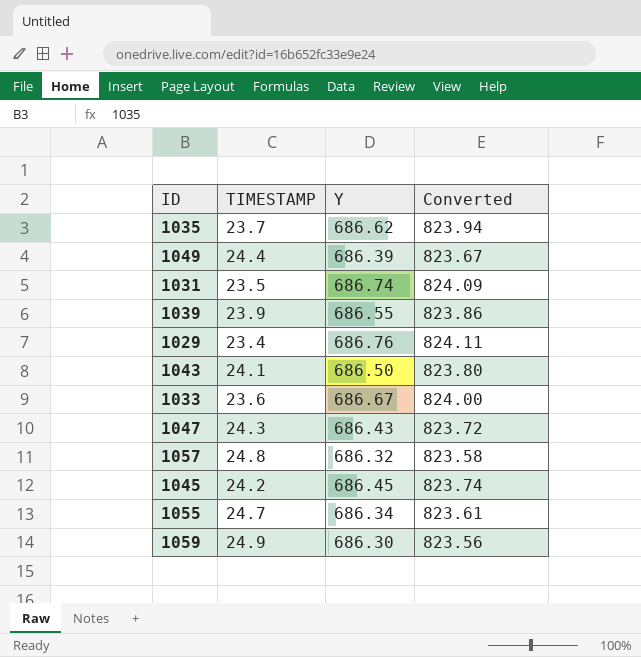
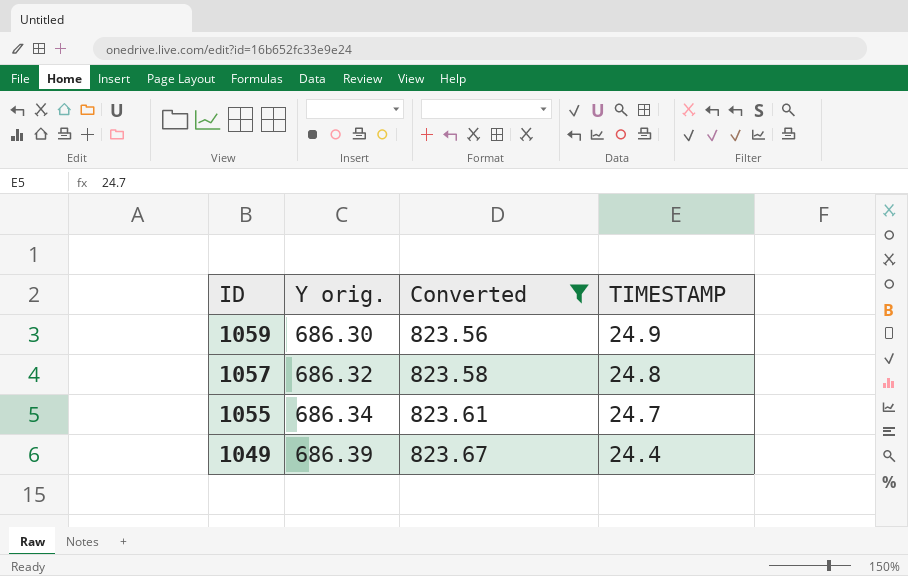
filter: none -> Converted <= 823.67
row order: none -> ID descending
column name: Y -> Y orig.
column TIMESTAMP | position: 2 -> 4

